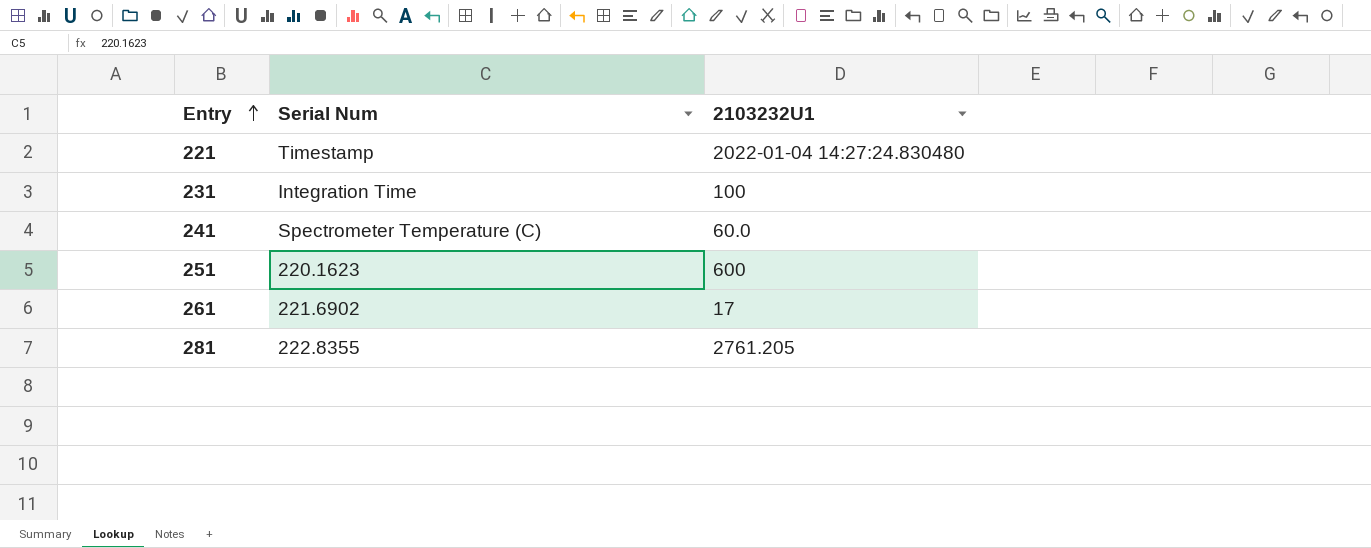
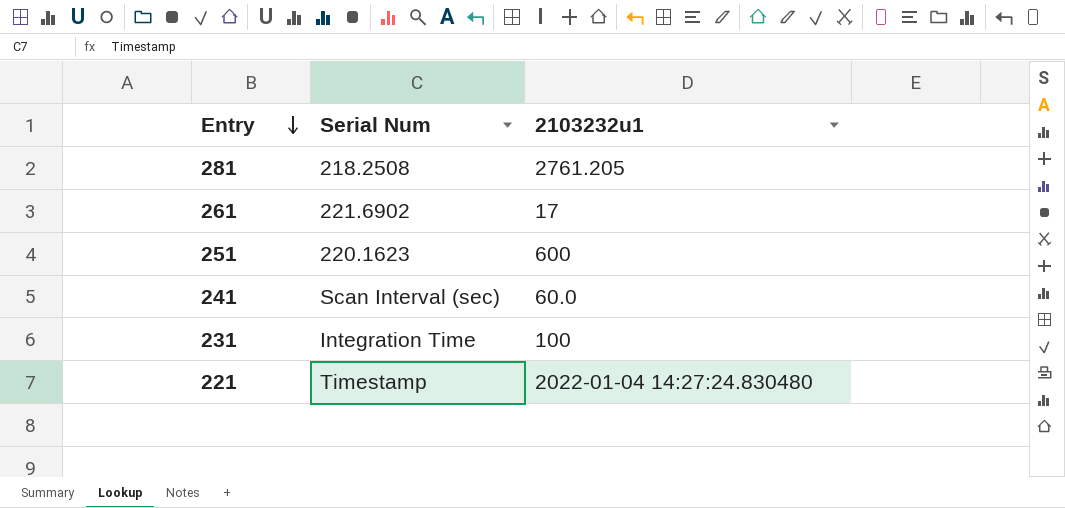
row order: Entry ascending -> Entry descending
column name: 2103232U1 -> 2103232u1
281 | Serial Num: 222.8355 -> 218.2508
241 | Serial Num: Spectrometer Temperature (C) -> Scan Interval (sec)

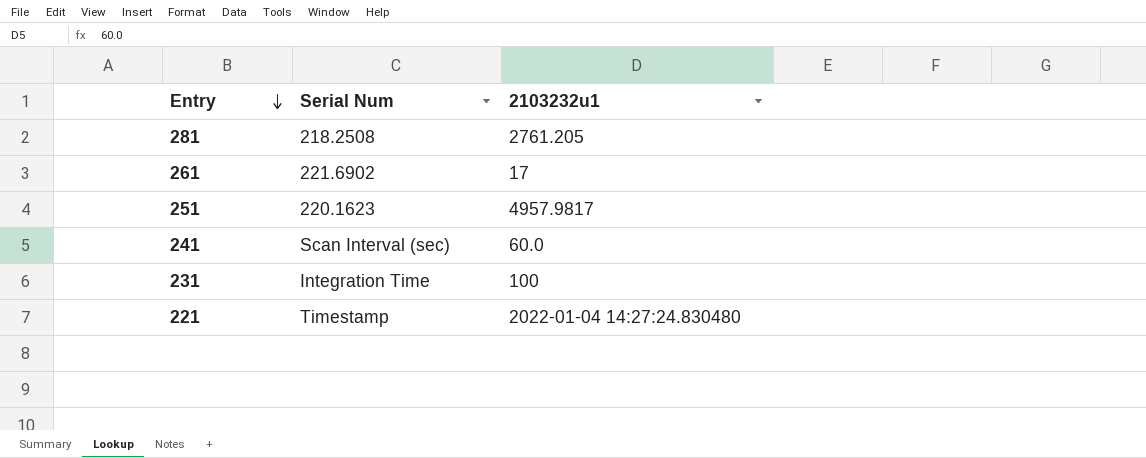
251 | 2103232u1: 600 -> 4957.9817

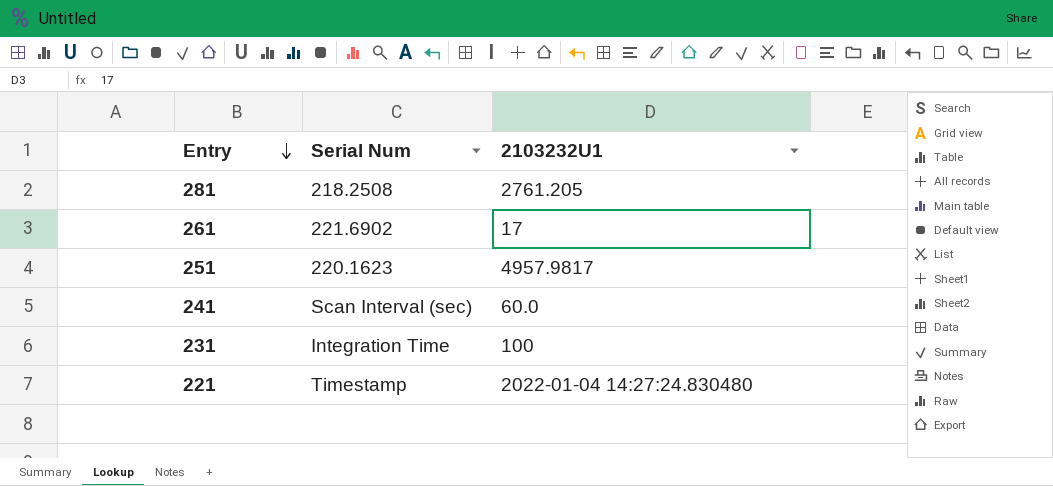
column name: 2103232u1 -> 2103232U1

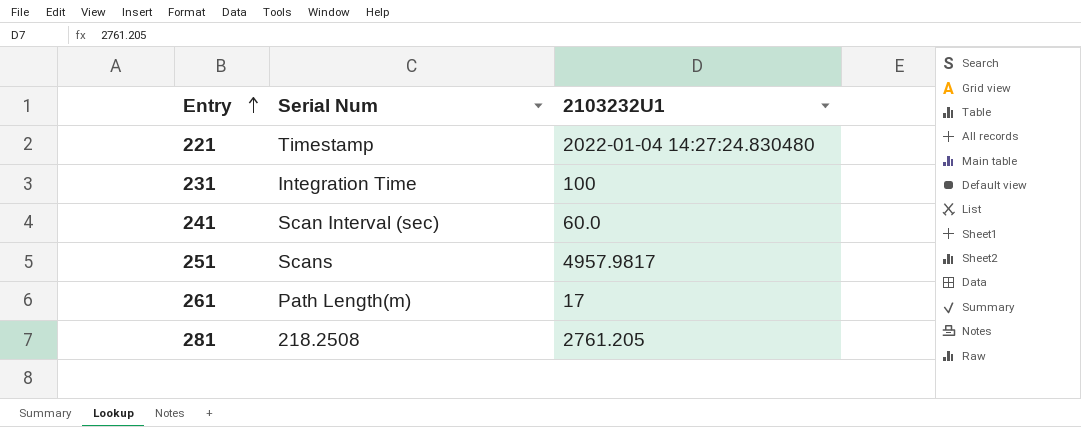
row order: Entry descending -> Entry ascending
251 | Serial Num: 220.1623 -> Scans
261 | Serial Num: 221.6902 -> Path Length(m)

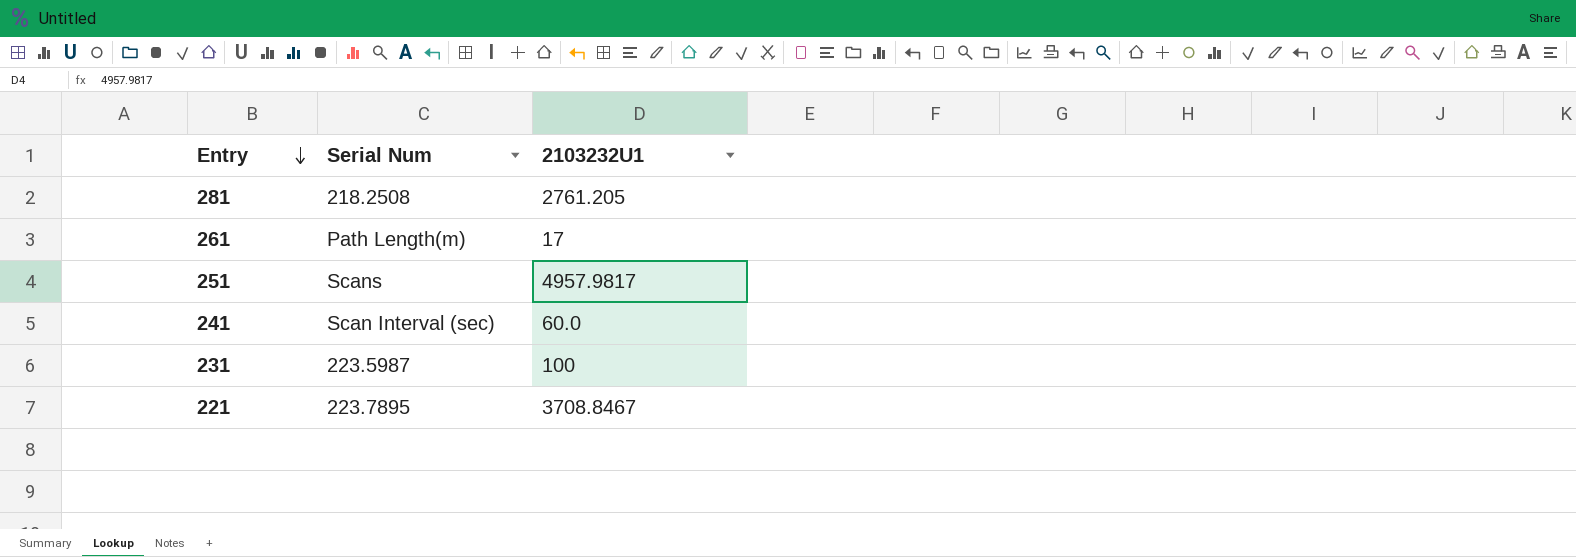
row order: Entry ascending -> Entry descending
231 | Serial Num: Integration Time -> 223.5987
221 | Serial Num: Timestamp -> 223.7895
221 | 2103232U1: 2022-01-04 14:27:24.830480 -> 3708.8467

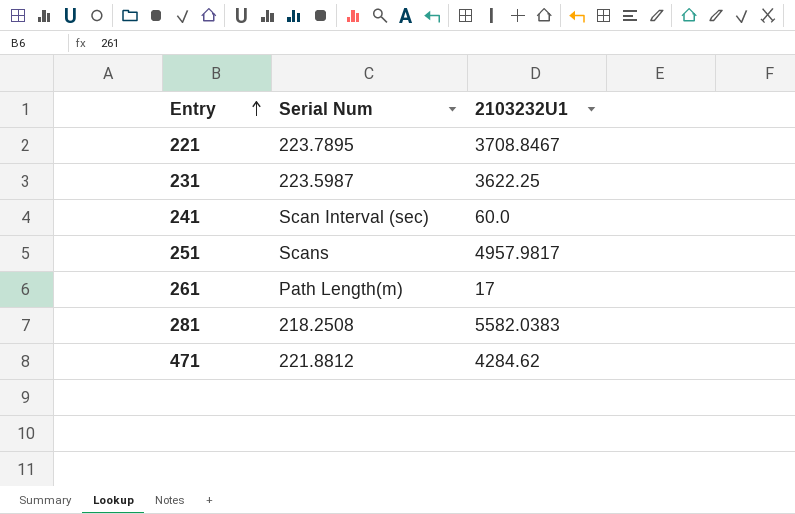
row order: Entry descending -> Entry ascending
231 | 2103232U1: 100 -> 3622.25
281 | 2103232U1: 2761.205 -> 5582.0383
row 471: none -> 221.8812 | 4284.62

